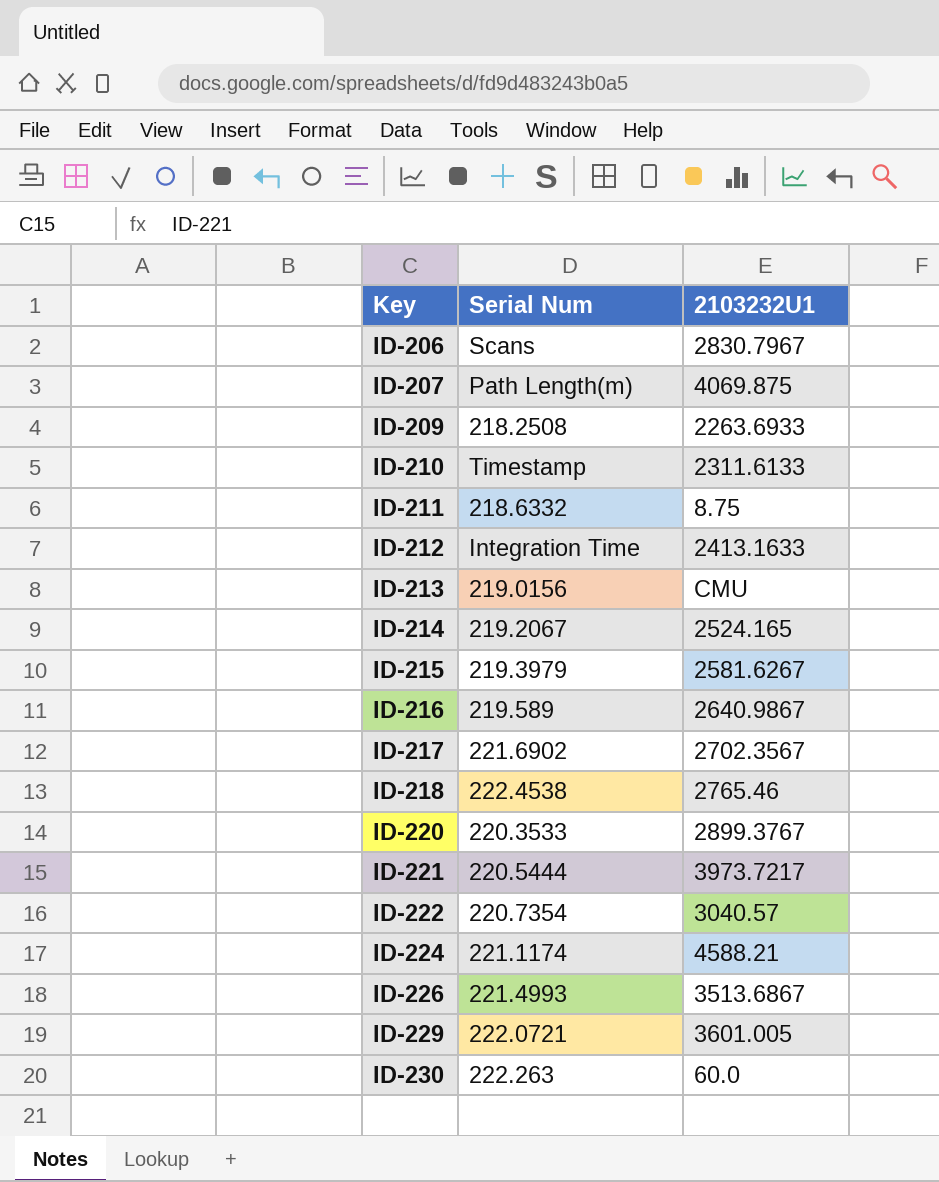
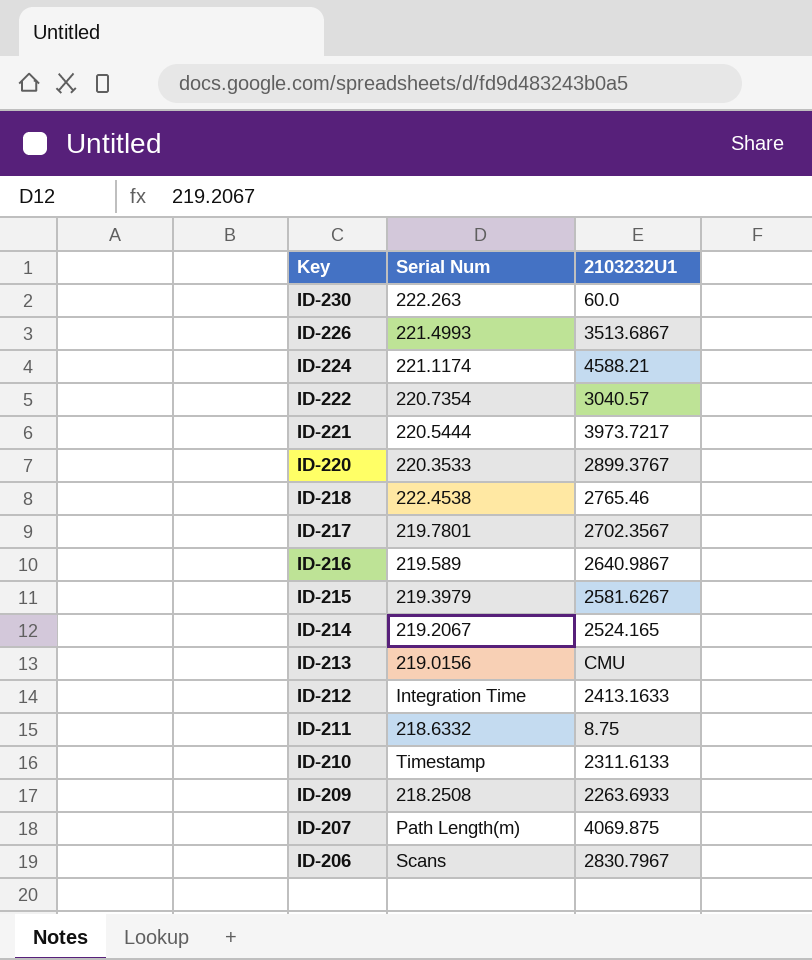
row order: Key ascending -> Key descending
row ID-229: 222.0721 | 3601.005 -> none
ID-217 | Serial Num: 221.6902 -> 219.7801

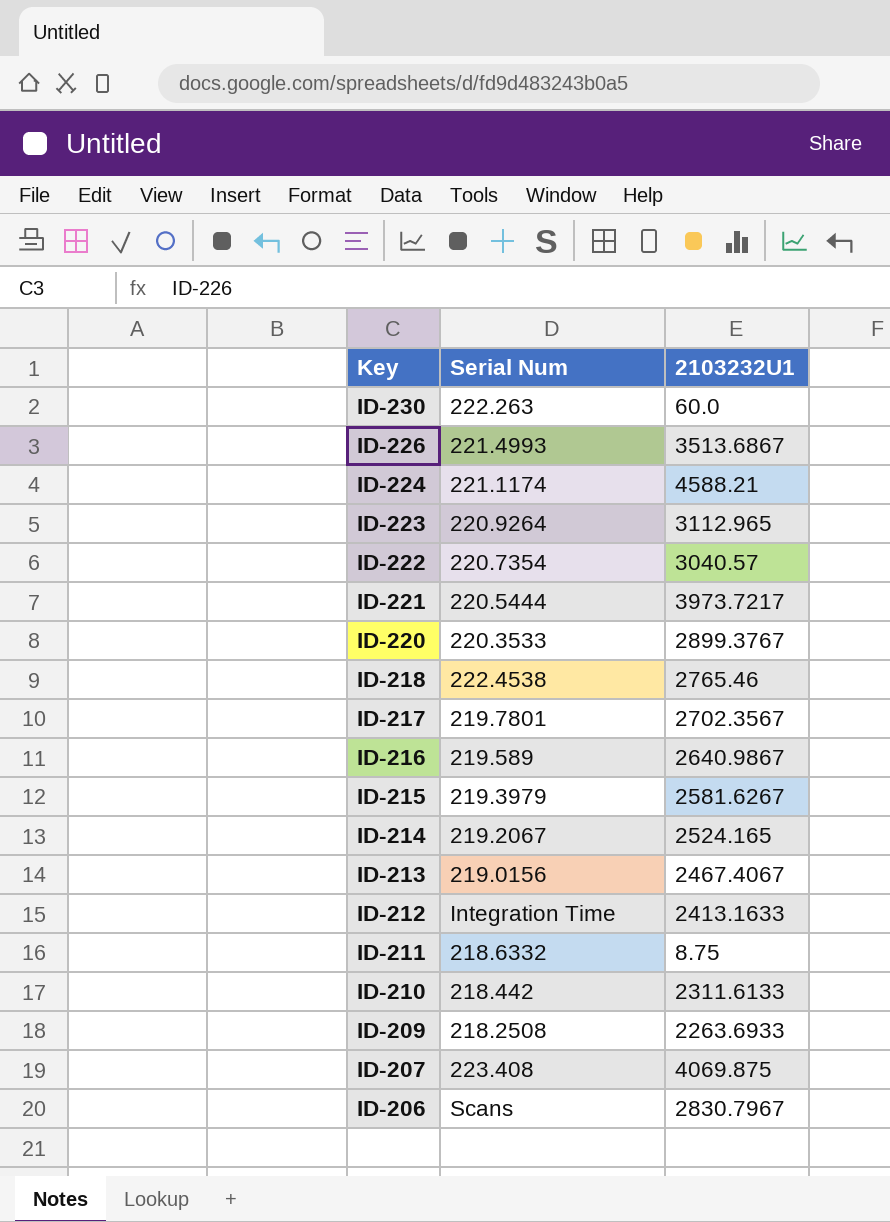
row ID-223: none -> 220.9264 | 3112.965
ID-213 | 2103232U1: CMU -> 2467.4067
ID-210 | Serial Num: Timestamp -> 218.442
ID-207 | Serial Num: Path Length(m) -> 223.408

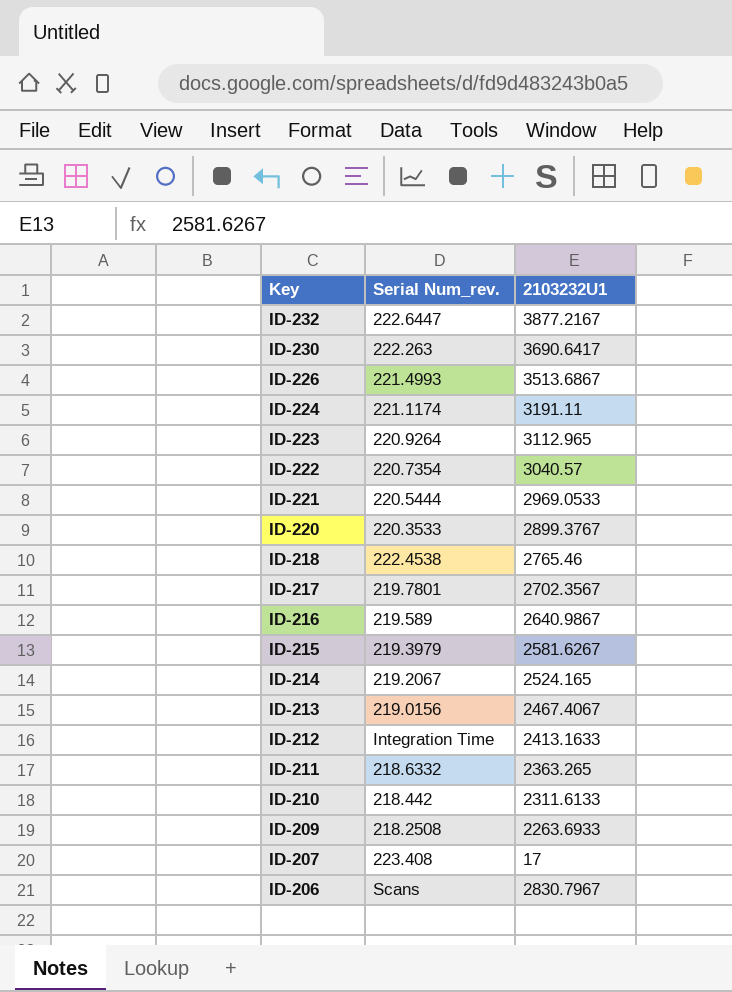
column name: Serial Num -> Serial Num_rev.
row ID-232: none -> 222.6447 | 3877.2167
ID-230 | 2103232U1: 60.0 -> 3690.6417
ID-224 | 2103232U1: 4588.21 -> 3191.11
ID-221 | 2103232U1: 3973.7217 -> 2969.0533
ID-211 | 2103232U1: 8.75 -> 2363.265
ID-207 | 2103232U1: 4069.875 -> 17

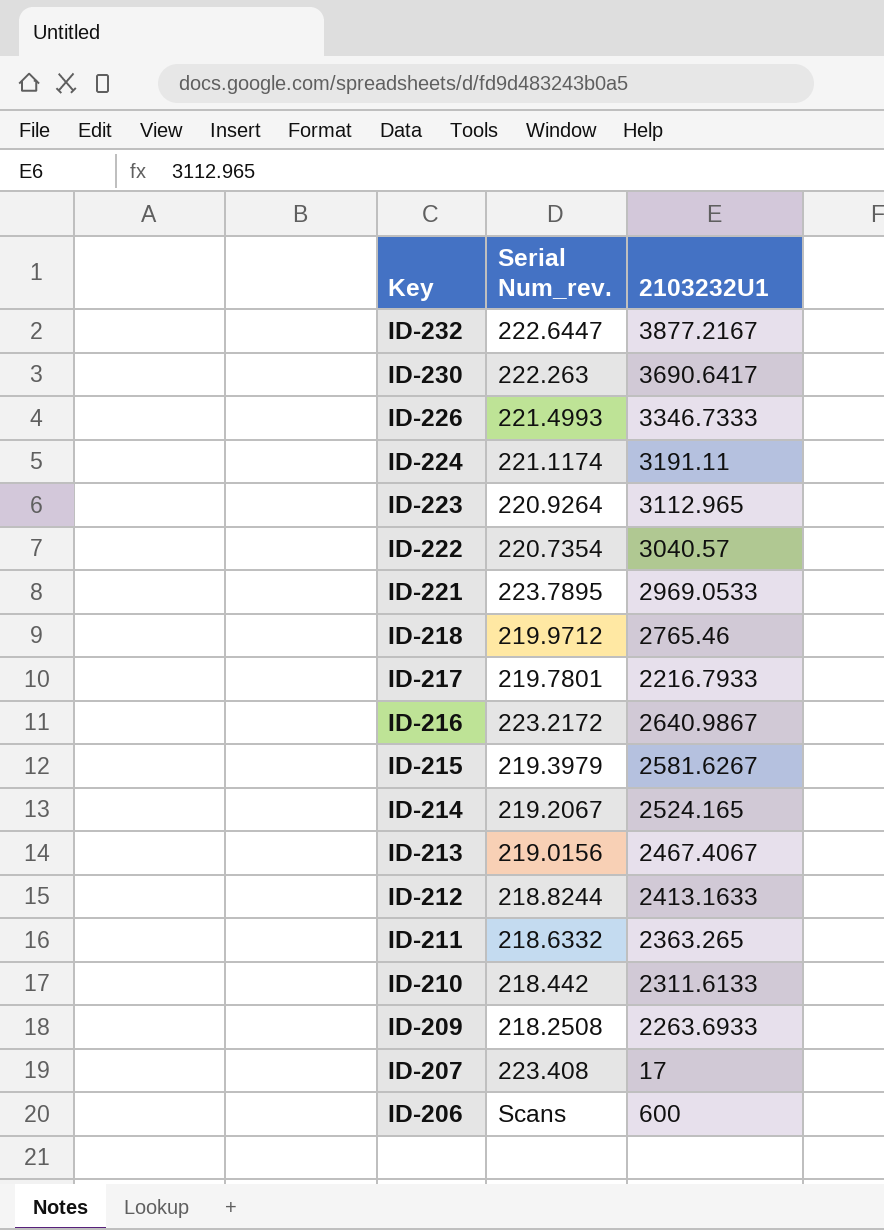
row ID-220: 220.3533 | 2899.3767 -> none
ID-226 | 2103232U1: 3513.6867 -> 3346.7333
ID-221 | Serial Num_rev.: 220.5444 -> 223.7895
ID-218 | Serial Num_rev.: 222.4538 -> 219.9712
ID-217 | 2103232U1: 2702.3567 -> 2216.7933
ID-216 | Serial Num_rev.: 219.589 -> 223.2172
ID-212 | Serial Num_rev.: Integration Time -> 218.8244
ID-206 | 2103232U1: 2830.7967 -> 600

